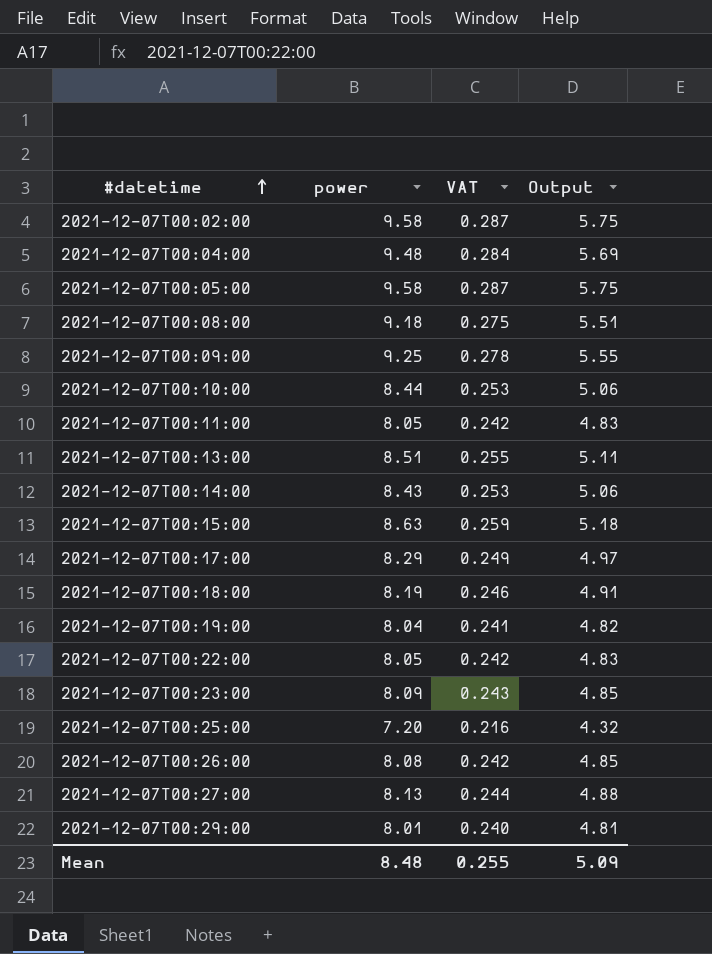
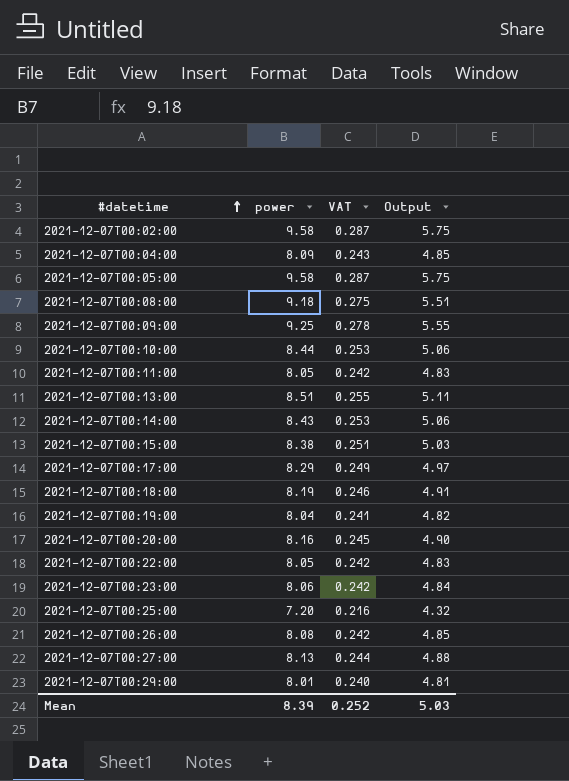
2021-12-07T00:04:00 | power: 9.48 -> 8.09
2021-12-07T00:04:00 | VAT: 0.284 -> 0.243
2021-12-07T00:04:00 | Output: 5.69 -> 4.85
2021-12-07T00:15:00 | power: 8.63 -> 8.38
2021-12-07T00:15:00 | VAT: 0.259 -> 0.251
2021-12-07T00:15:00 | Output: 5.18 -> 5.03
row 2021-12-07T00:20:00: none -> 8.16 | 0.245 | 4.90
2021-12-07T00:23:00 | power: 8.09 -> 8.06
2021-12-07T00:23:00 | VAT: 0.243 -> 0.242
2021-12-07T00:23:00 | Output: 4.85 -> 4.84
Mean | power: 8.48 -> 8.39
Mean | VAT: 0.255 -> 0.252
Mean | Output: 5.09 -> 5.03

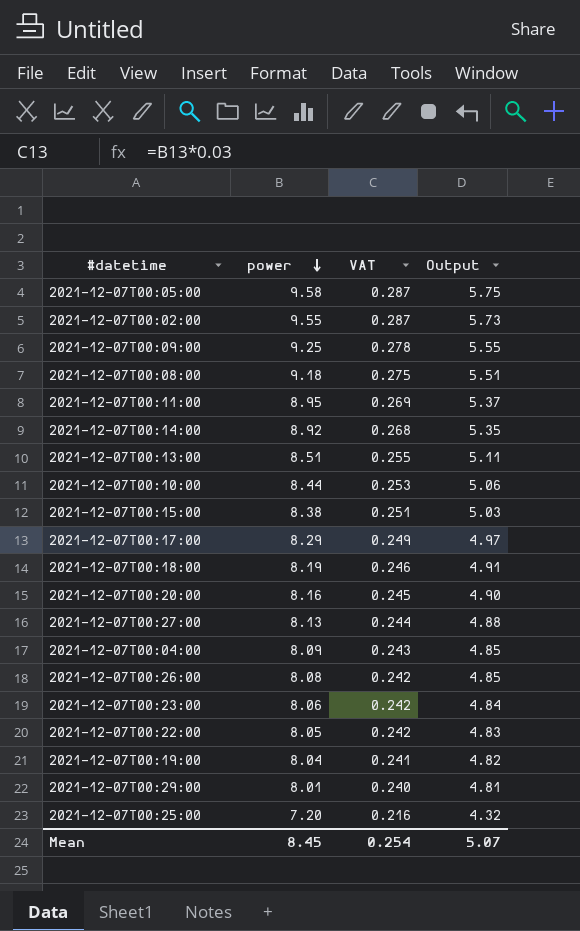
row order: #datetime ascending -> power descending
2021-12-07T00:02:00 | power: 9.58 -> 9.55
2021-12-07T00:02:00 | Output: 5.75 -> 5.73
2021-12-07T00:11:00 | power: 8.05 -> 8.95
2021-12-07T00:11:00 | VAT: 0.242 -> 0.269
2021-12-07T00:11:00 | Output: 4.83 -> 5.37
2021-12-07T00:14:00 | power: 8.43 -> 8.92
2021-12-07T00:14:00 | VAT: 0.253 -> 0.268
2021-12-07T00:14:00 | Output: 5.06 -> 5.35
Mean | power: 8.39 -> 8.45
Mean | VAT: 0.252 -> 0.254
Mean | Output: 5.03 -> 5.07

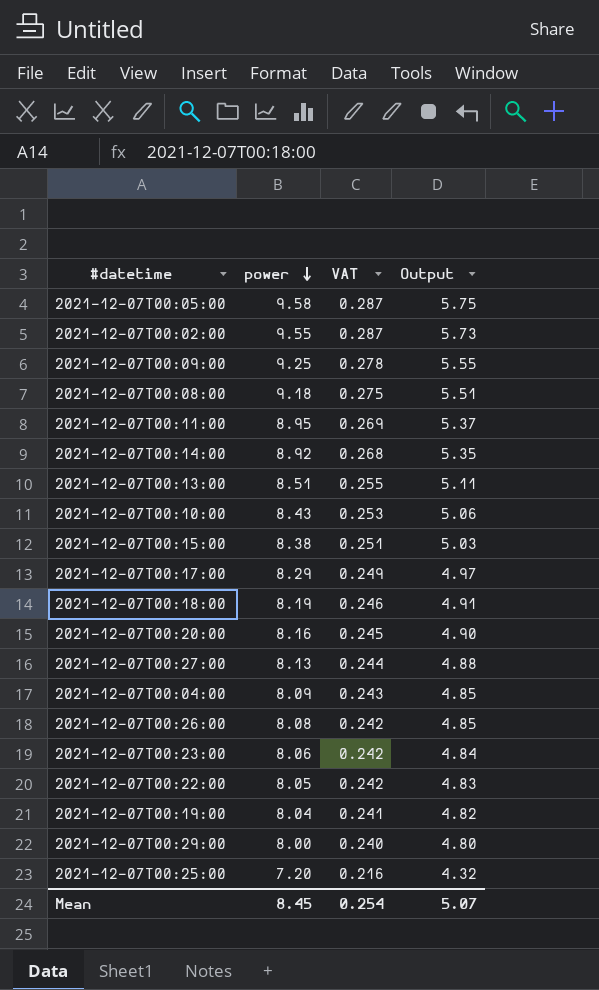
2021-12-07T00:10:00 | power: 8.44 -> 8.43
2021-12-07T00:29:00 | power: 8.01 -> 8.00
2021-12-07T00:29:00 | Output: 4.81 -> 4.80

